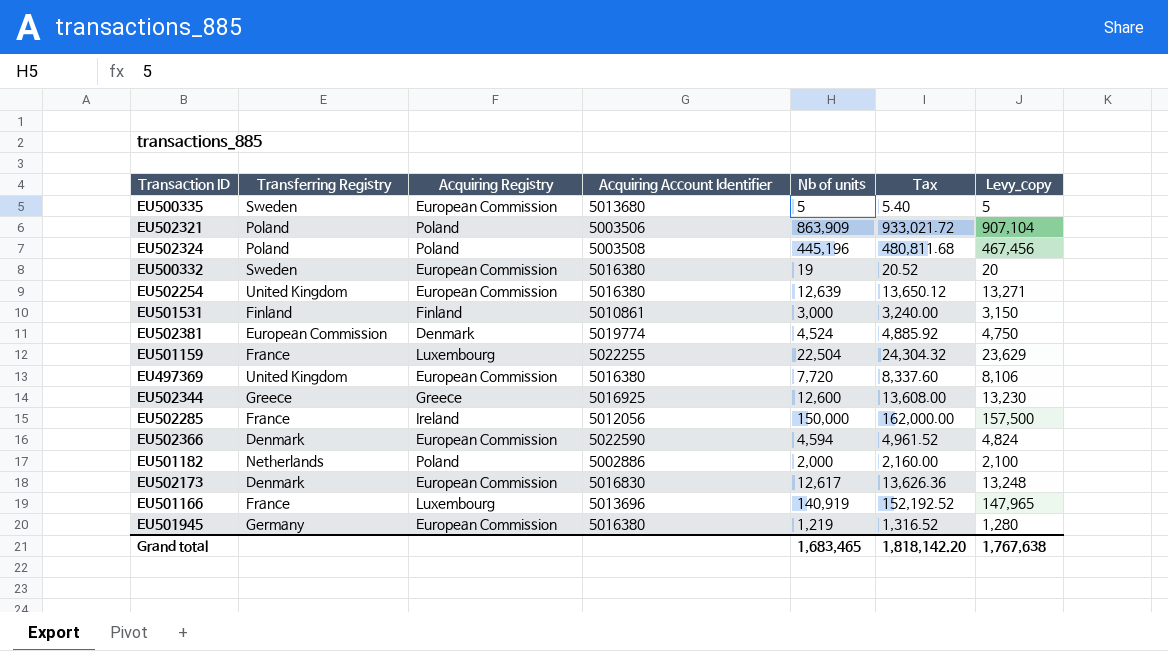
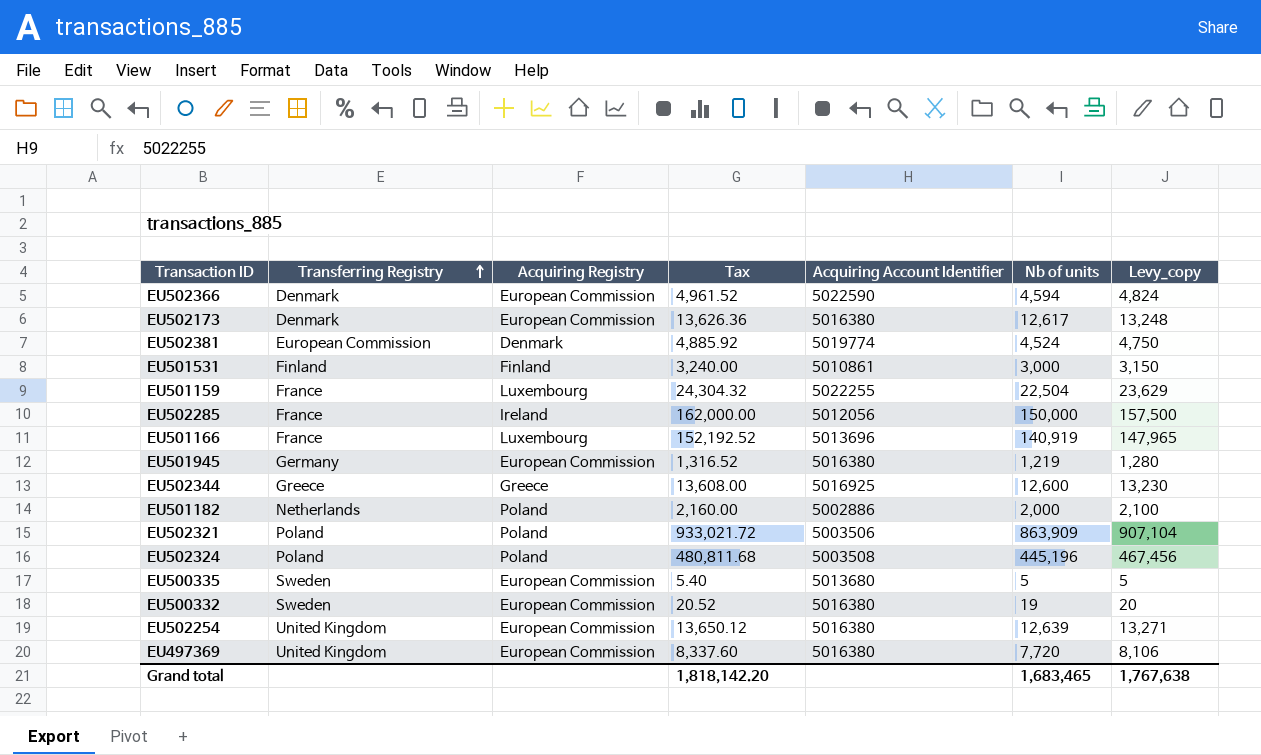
row order: none -> Transferring Registry ascending
column Tax | position: 6 -> 4
EU502173 | Acquiring Account Identifier: 5016830 -> 5016380

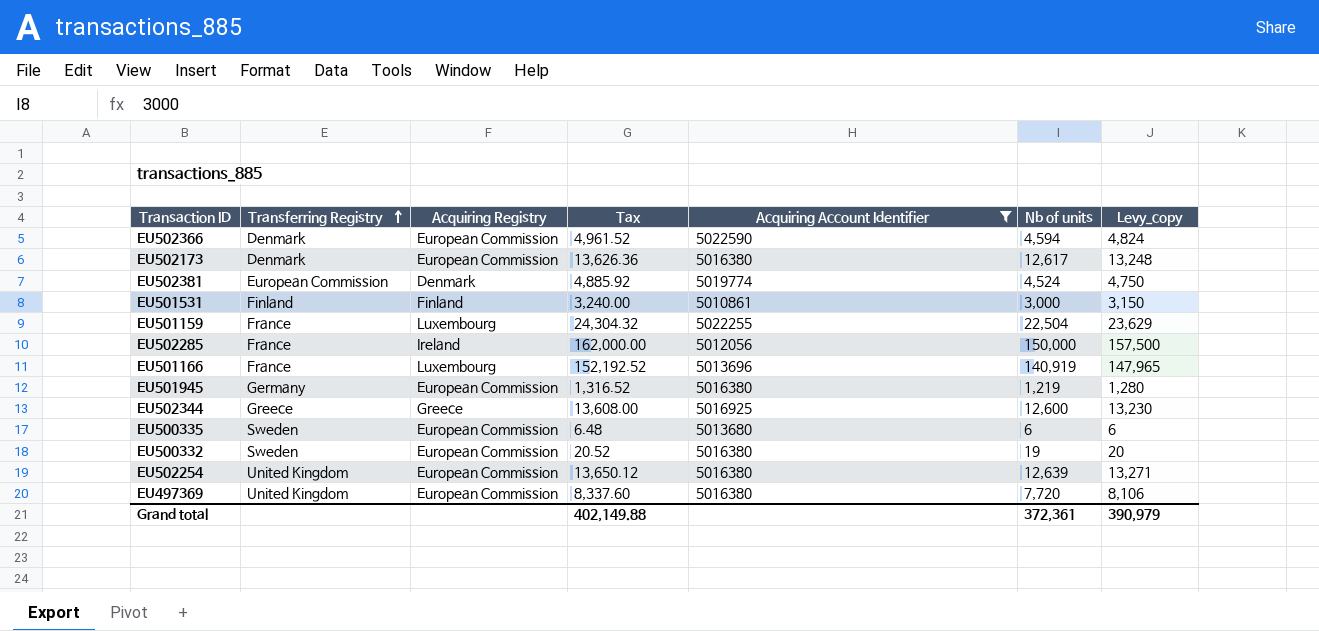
filter: none -> Acquiring Account Identifier >= 5010861
EU500335 | Tax: 5.40 -> 6.48
EU500335 | Nb of units: 5 -> 6
EU500335 | Levy_copy: 5 -> 6
Grand total | Tax: 1,818,142.20 -> 402,149.88
Grand total | Nb of units: 1,683,465 -> 372,361
Grand total | Levy_copy: 1,767,638 -> 390,979

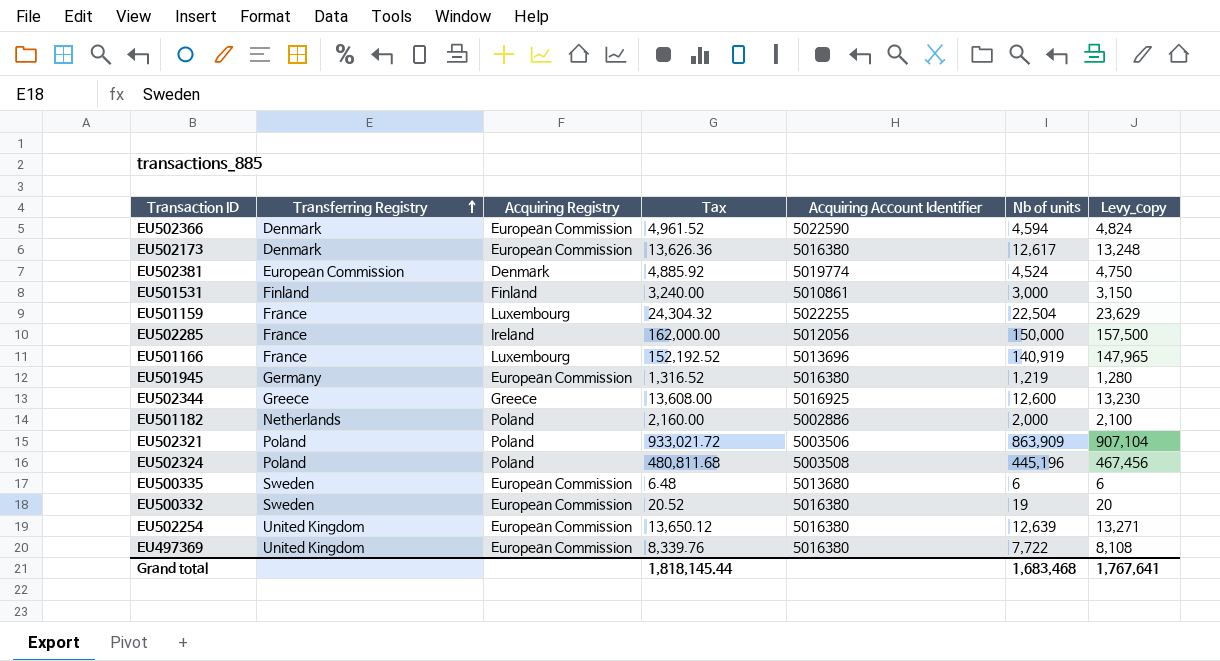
filter: Acquiring Account Identifier >= 5010861 -> none
EU497369 | Tax: 8,337.60 -> 8,339.76
EU497369 | Nb of units: 7,720 -> 7,722
EU497369 | Levy_copy: 8,106 -> 8,108
Grand total | Tax: 402,149.88 -> 1,818,145.44
Grand total | Nb of units: 372,361 -> 1,683,468
Grand total | Levy_copy: 390,979 -> 1,767,641

